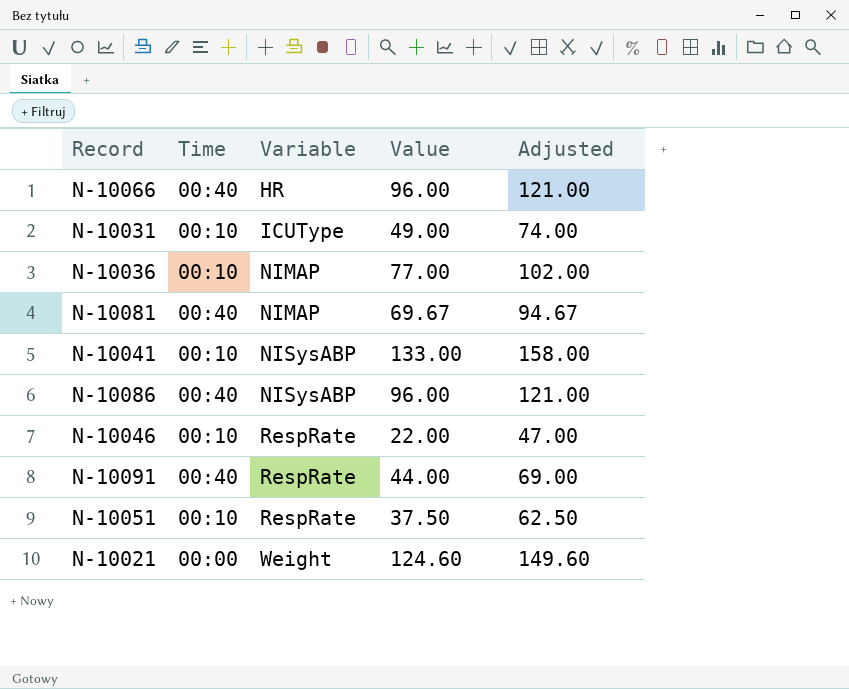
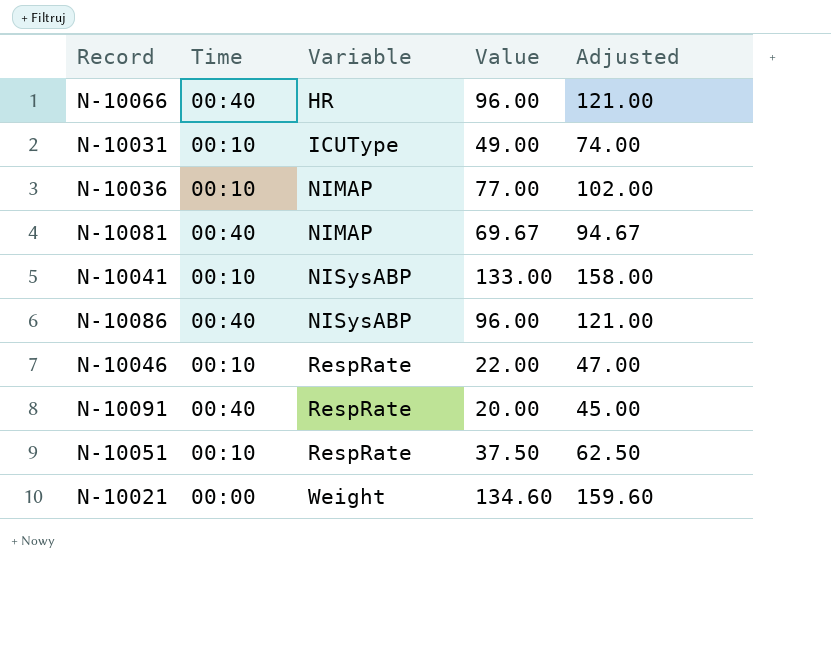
N-10091 | Value: 44.00 -> 20.00
N-10091 | Adjusted: 69.00 -> 45.00
N-10021 | Value: 124.60 -> 134.60
N-10021 | Adjusted: 149.60 -> 159.60

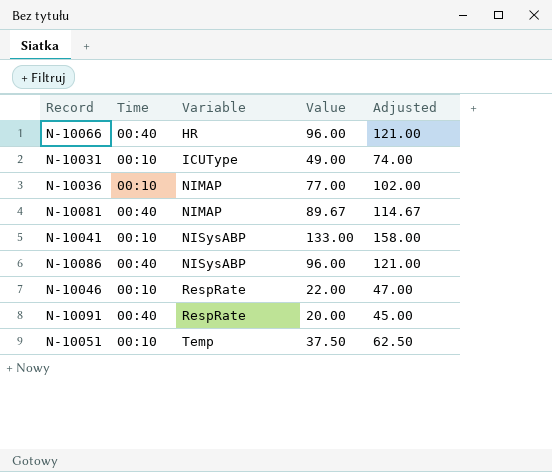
row N-10021: 00:00 | Weight | 134.60 | 159.60 -> none
N-10081 | Value: 69.67 -> 89.67
N-10081 | Adjusted: 94.67 -> 114.67
N-10051 | Variable: RespRate -> Temp

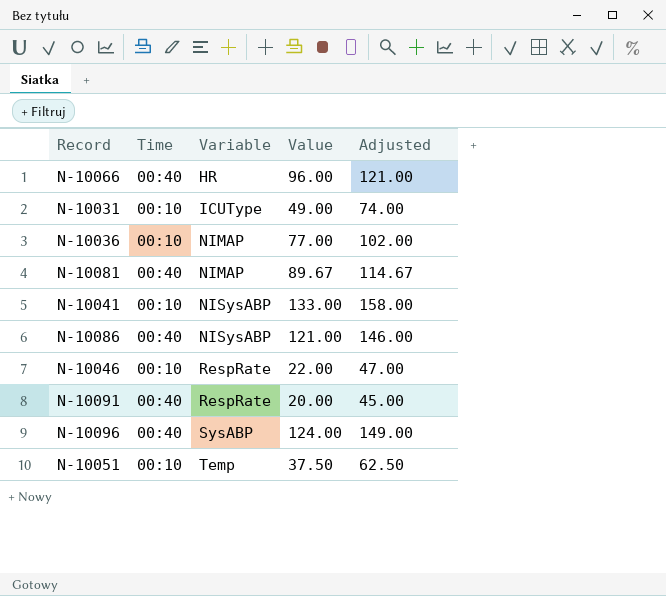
N-10086 | Value: 96.00 -> 121.00
N-10086 | Adjusted: 121.00 -> 146.00
row N-10096: none -> 00:40 | SysABP | 124.00 | 149.00

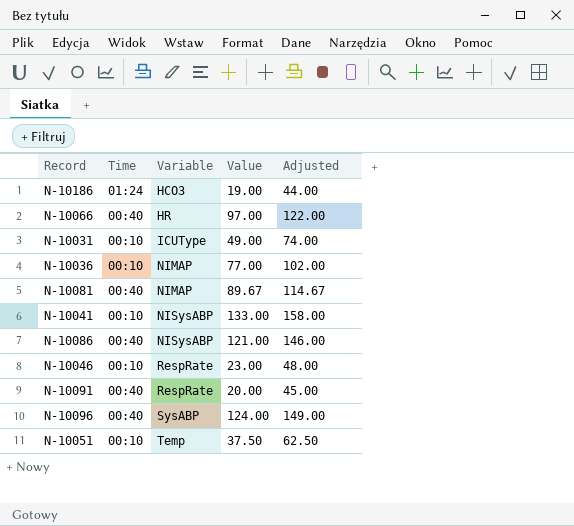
row N-10186: none -> 01:24 | HCO3 | 19.00 | 44.00
N-10066 | Value: 96.00 -> 97.00
N-10066 | Adjusted: 121.00 -> 122.00
N-10046 | Value: 22.00 -> 23.00
N-10046 | Adjusted: 47.00 -> 48.00

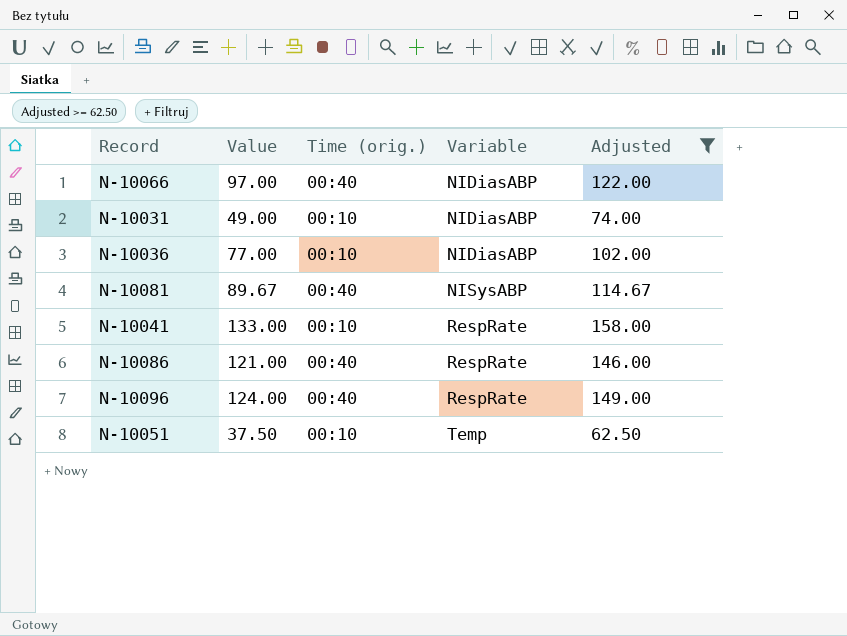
filter: none -> Adjusted >= 62.50
column Value | position: 4 -> 2
column name: Time -> Time (orig.)
N-10066 | Variable: HR -> NIDiasABP
N-10031 | Variable: ICUType -> NIDiasABP
N-10036 | Variable: NIMAP -> NIDiasABP
N-10081 | Variable: NIMAP -> NISysABP
N-10041 | Variable: NISysABP -> RespRate
N-10086 | Variable: NISysABP -> RespRate
N-10096 | Variable: SysABP -> RespRate

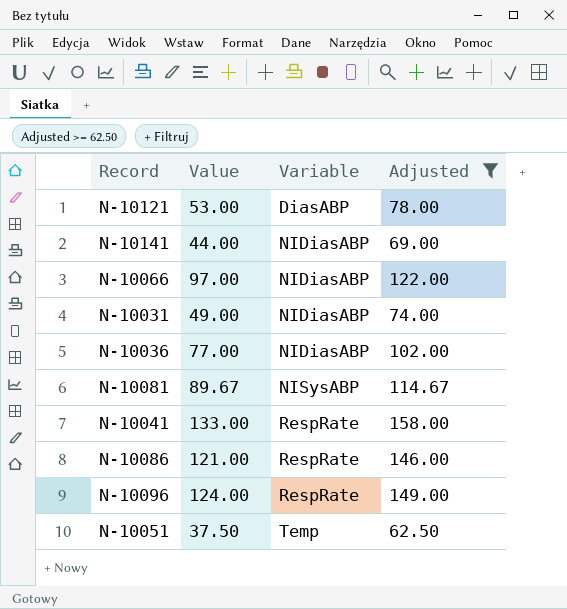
column Time (orig.) | position: 3 -> none
row N-10121: none -> 53.00 | DiasABP | 78.00
row N-10141: none -> 44.00 | NIDiasABP | 69.00

